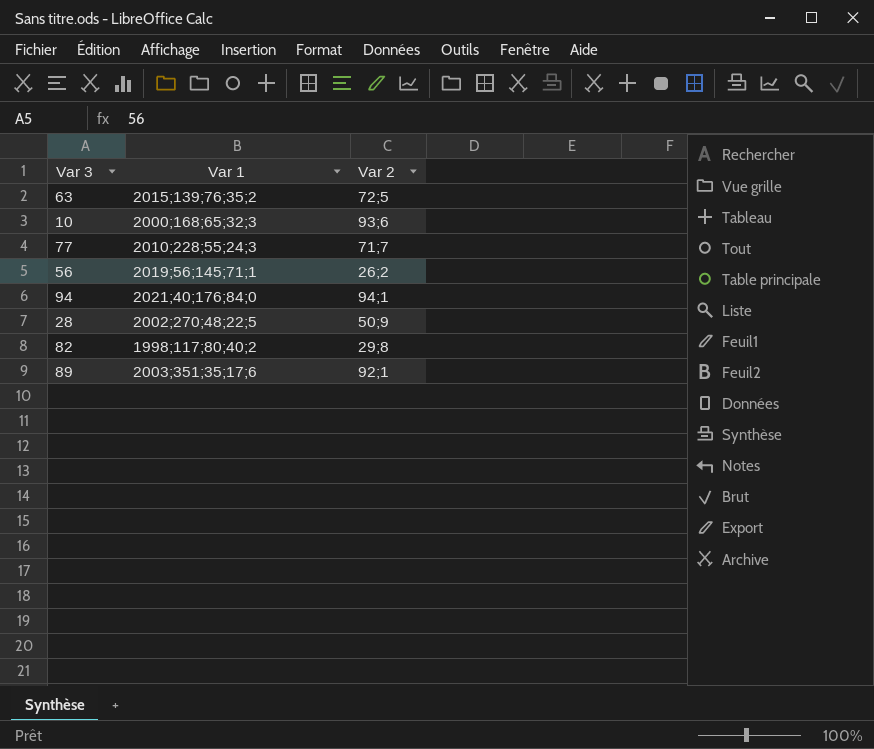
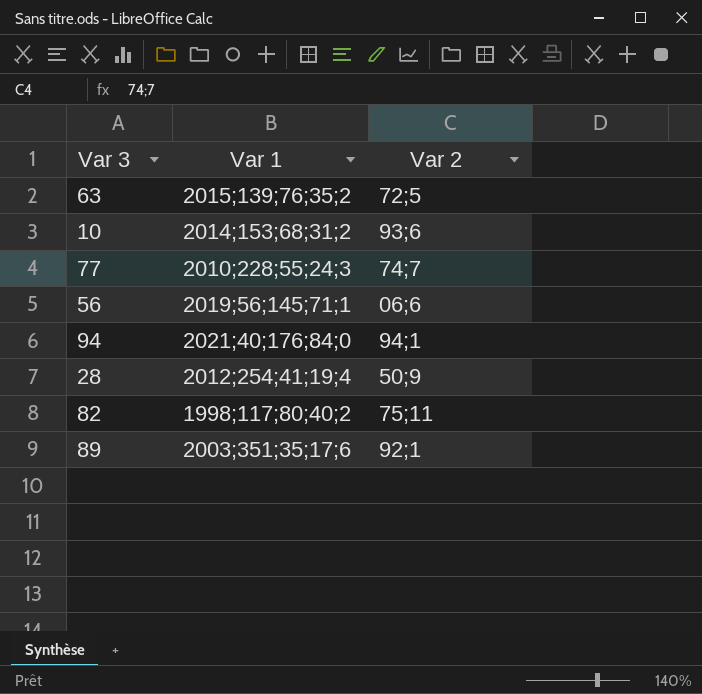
10 | Var 1: 2000;168;65;32;3 -> 2014;153;68;31;2
77 | Var 2: 71;7 -> 74;7
56 | Var 2: 26;2 -> 06;6
28 | Var 1: 2002;270;48;22;5 -> 2012;254;41;19;4
82 | Var 2: 29;8 -> 75;11

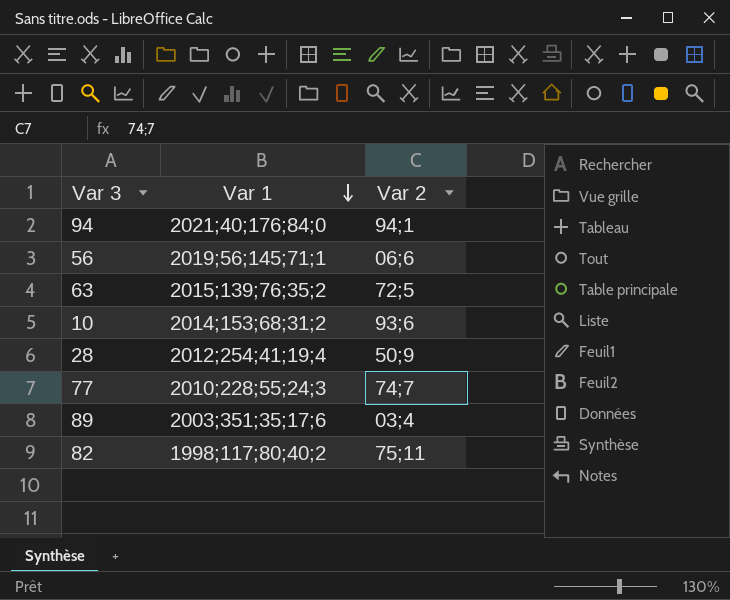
row order: none -> Var 1 descending
89 | Var 2: 92;1 -> 03;4

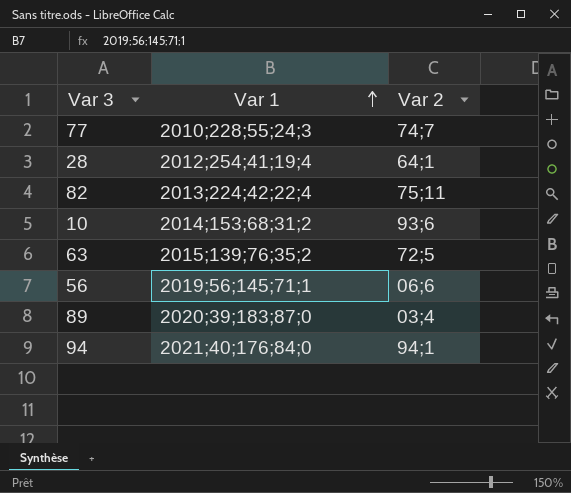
row order: Var 1 descending -> Var 1 ascending
28 | Var 2: 50;9 -> 64;1
82 | Var 1: 1998;117;80;40;2 -> 2013;224;42;22;4
89 | Var 1: 2003;351;35;17;6 -> 2020;39;183;87;0

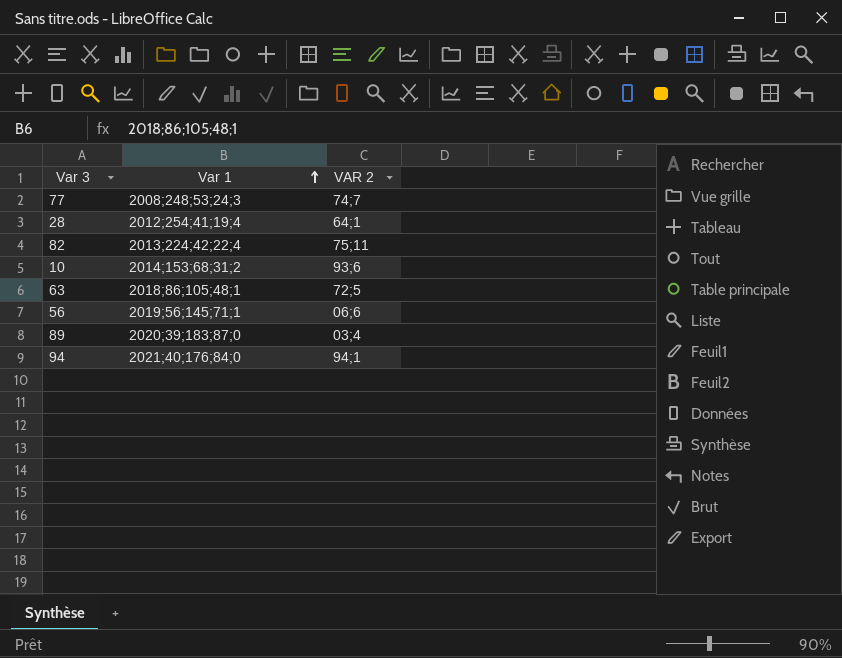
column name: Var 2 -> VAR 2
77 | Var 1: 2010;228;55;24;3 -> 2008;248;53;24;3
63 | Var 1: 2015;139;76;35;2 -> 2018;86;105;48;1

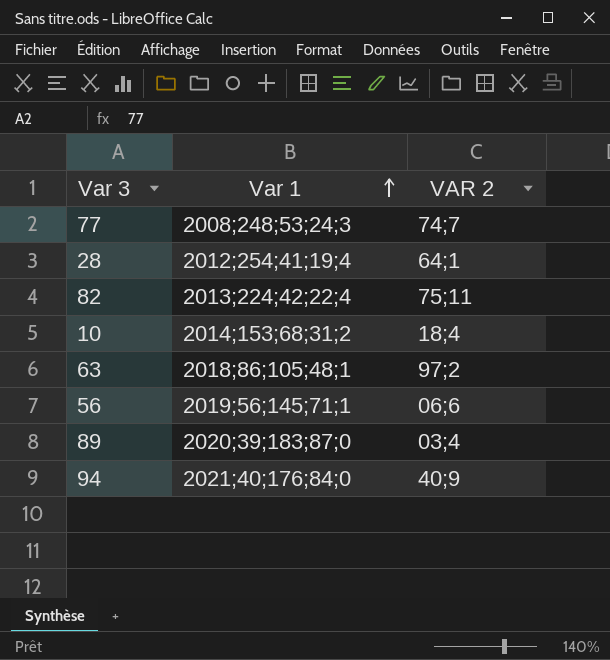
10 | VAR 2: 93;6 -> 18;4
63 | VAR 2: 72;5 -> 97;2
94 | VAR 2: 94;1 -> 40;9

